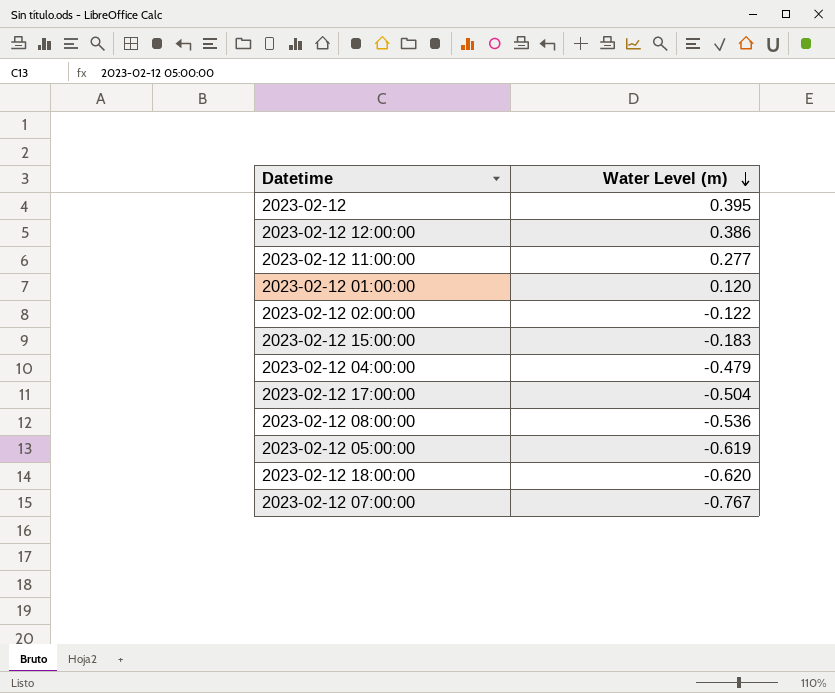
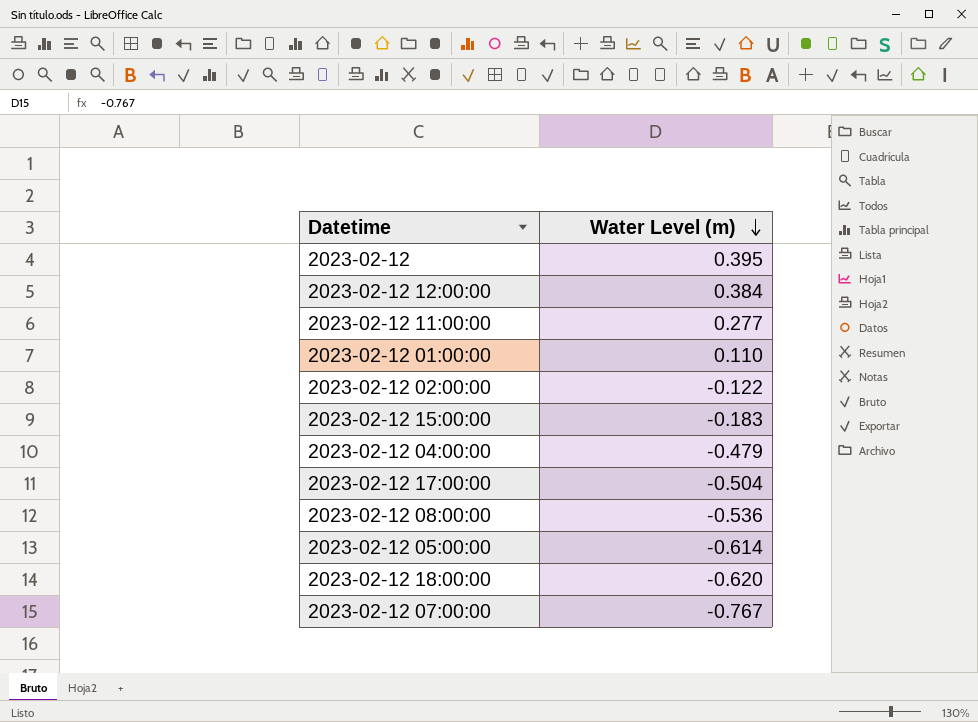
2023-02-12 12:00:00 | Water Level (m): 0.386 -> 0.384
2023-02-12 01:00:00 | Water Level (m): 0.120 -> 0.110
2023-02-12 05:00:00 | Water Level (m): -0.619 -> -0.614

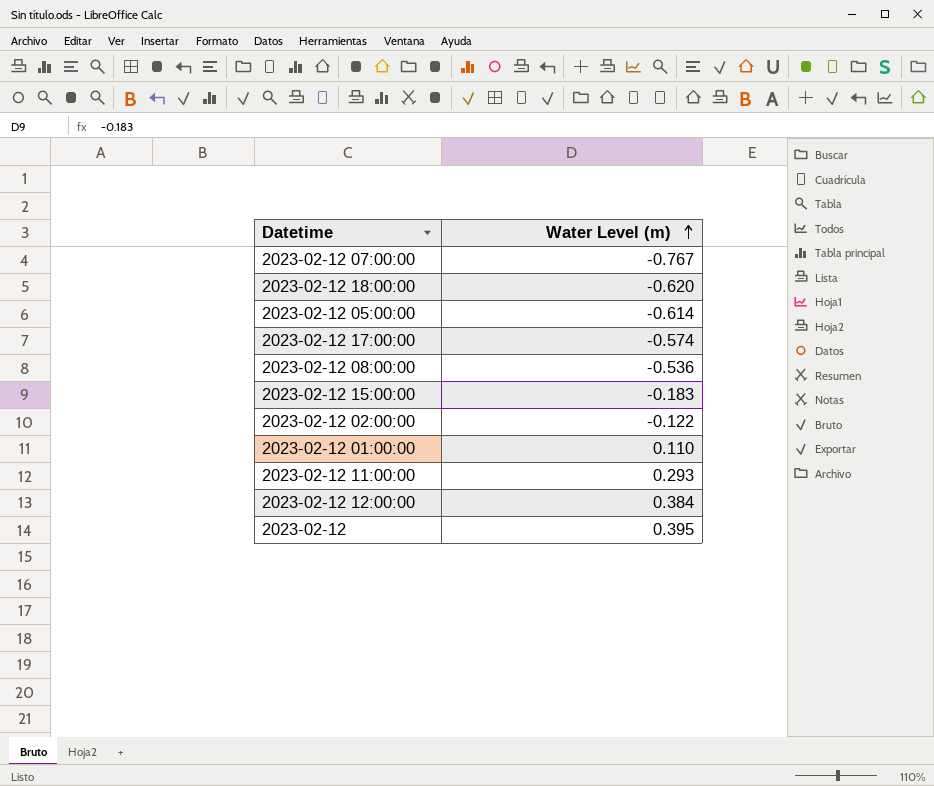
row order: Water Level (m) descending -> Water Level (m) ascending
row 2023-02-12 04:00:00: -0.479 -> none
2023-02-12 17:00:00 | Water Level (m): -0.504 -> -0.574
2023-02-12 11:00:00 | Water Level (m): 0.277 -> 0.293

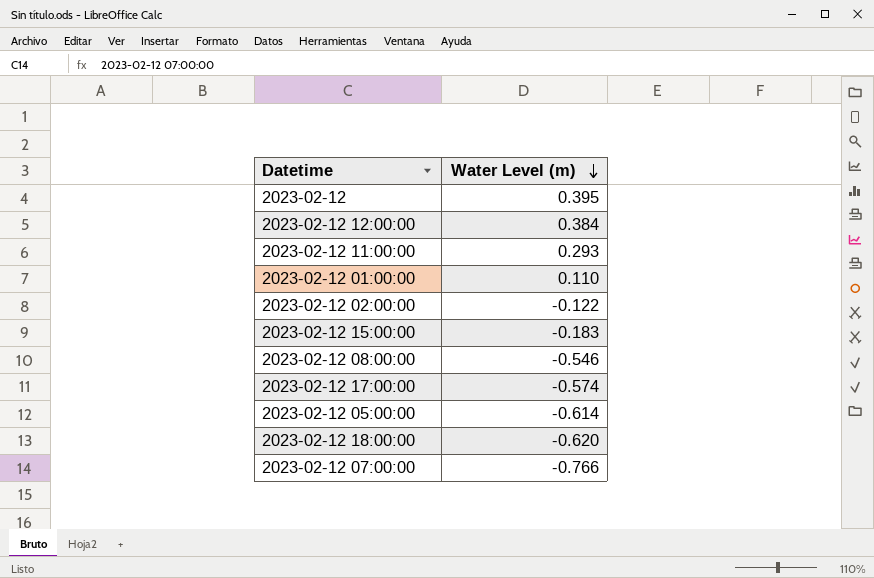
row order: Water Level (m) ascending -> Water Level (m) descending
2023-02-12 08:00:00 | Water Level (m): -0.536 -> -0.546
2023-02-12 07:00:00 | Water Level (m): -0.767 -> -0.766

